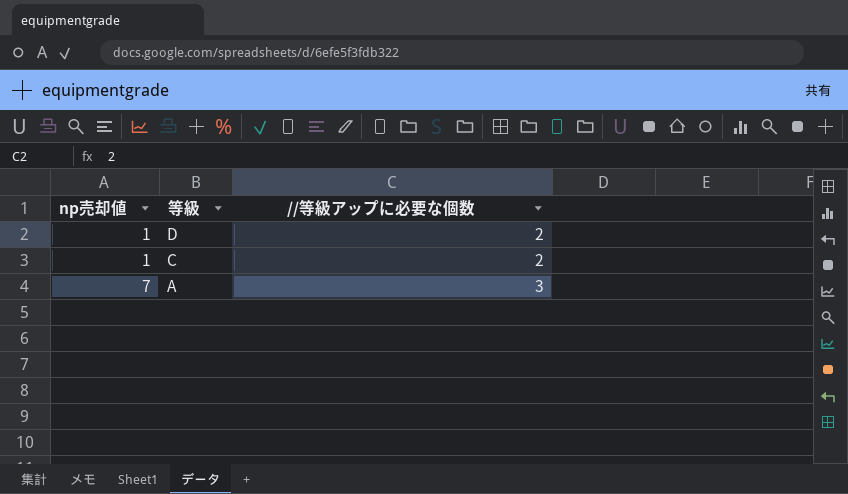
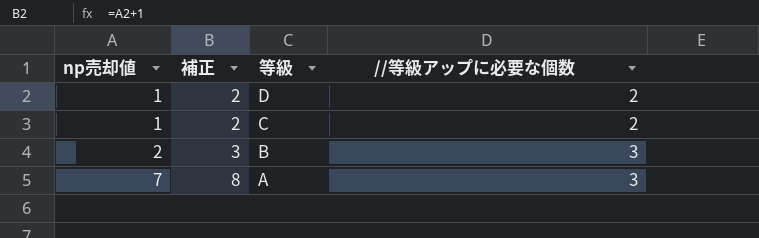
column 補正 | formula: none -> [np売却値] + 1
row B: none -> 2 | 3 | 3

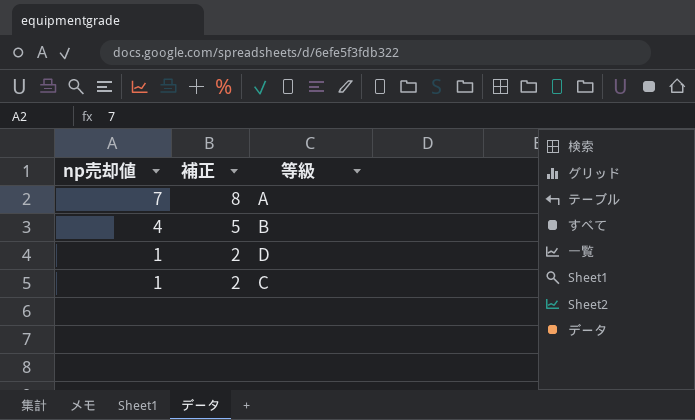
row order: np売却値 ascending -> np売却値 descending
column //等級アップに必要な個数 | position: 4 -> none
B | np売却値: 2 -> 4
B | 補正: 3 -> 5

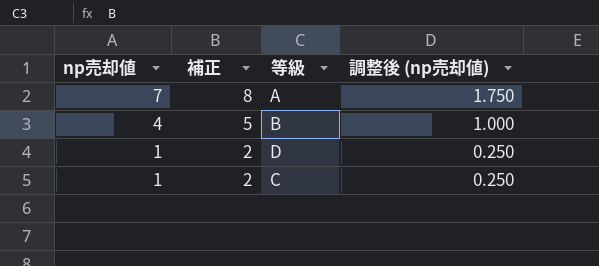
column 調整後 (np売却値) | formula: none -> [np売却値] * 0.25

